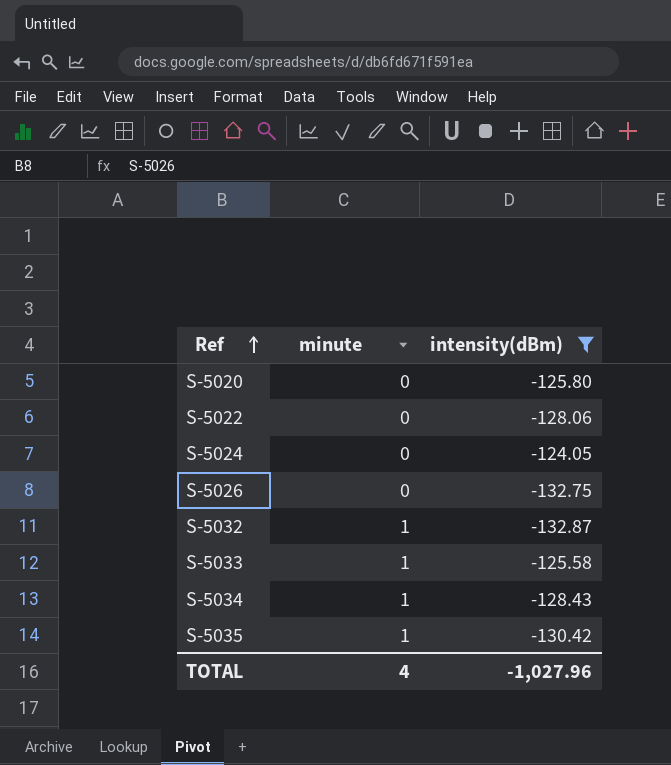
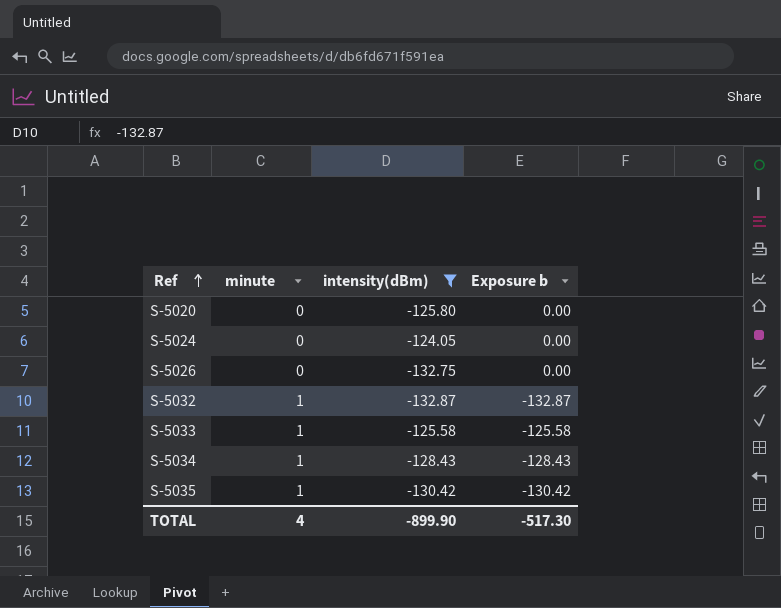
column Exposure b | formula: none -> [minute] * [intensity(dBm)]
row S-5022: 0 | -128.06 -> none
TOTAL | intensity(dBm): -1,027.96 -> -899.90

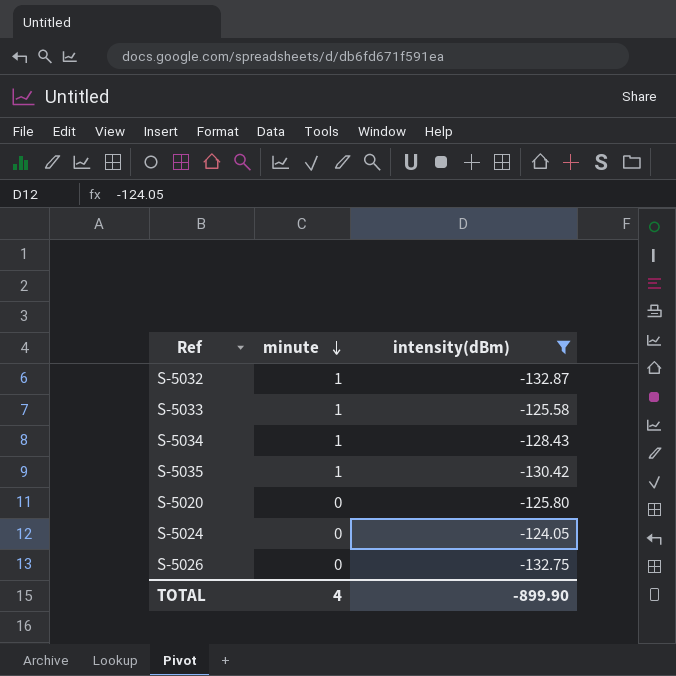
row order: Ref ascending -> minute descending
column Exposure b | formula: [minute] * [intensity(dBm)] -> none

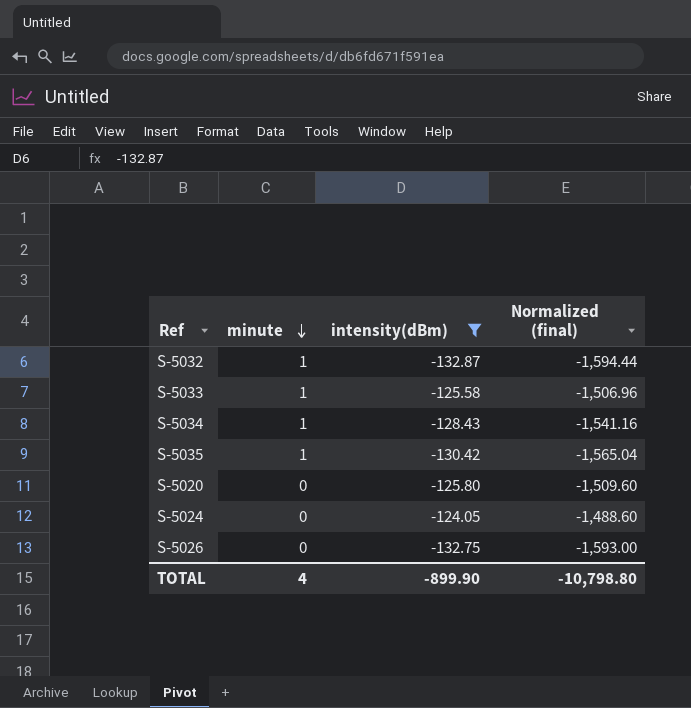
column Normalized (final) | formula: none -> [intensity(dBm)] * 12

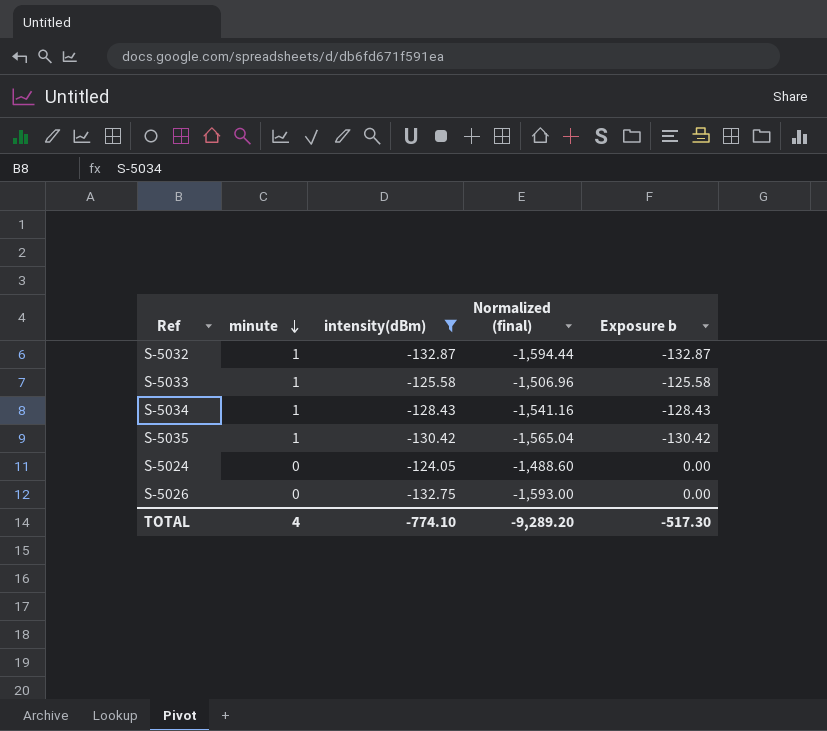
column Exposure b | formula: none -> [minute] * [intensity(dBm)]
row S-5020: 0 | -125.80 | -1,509.60 -> none
TOTAL | intensity(dBm): -899.90 -> -774.10
TOTAL | Normalized (final): -10,798.80 -> -9,289.20

